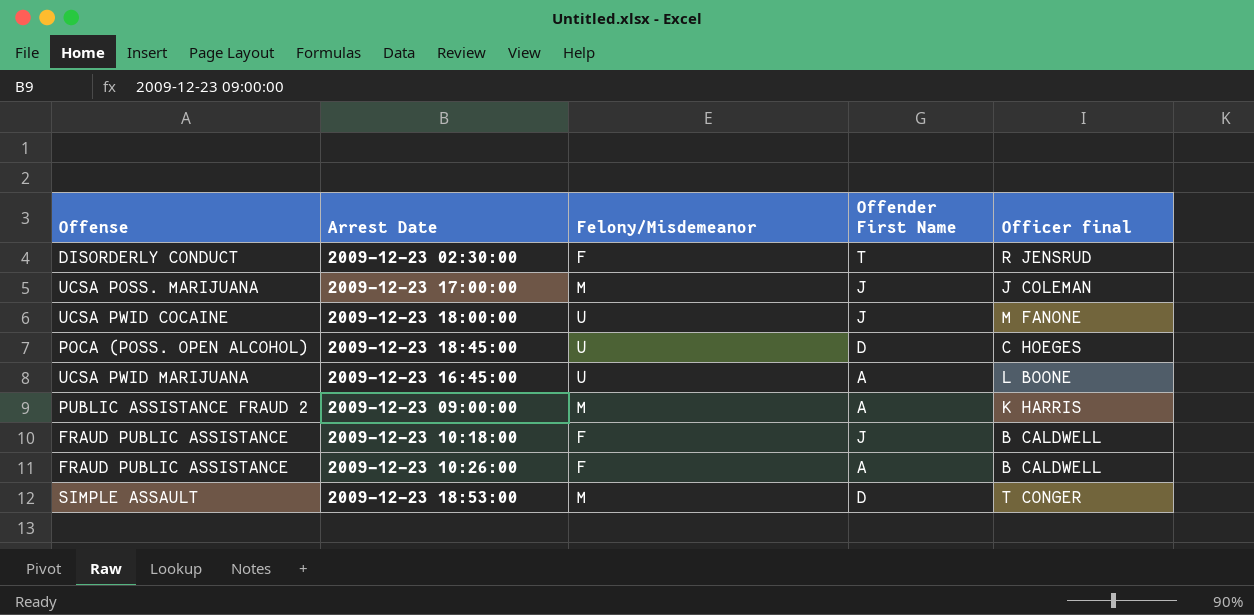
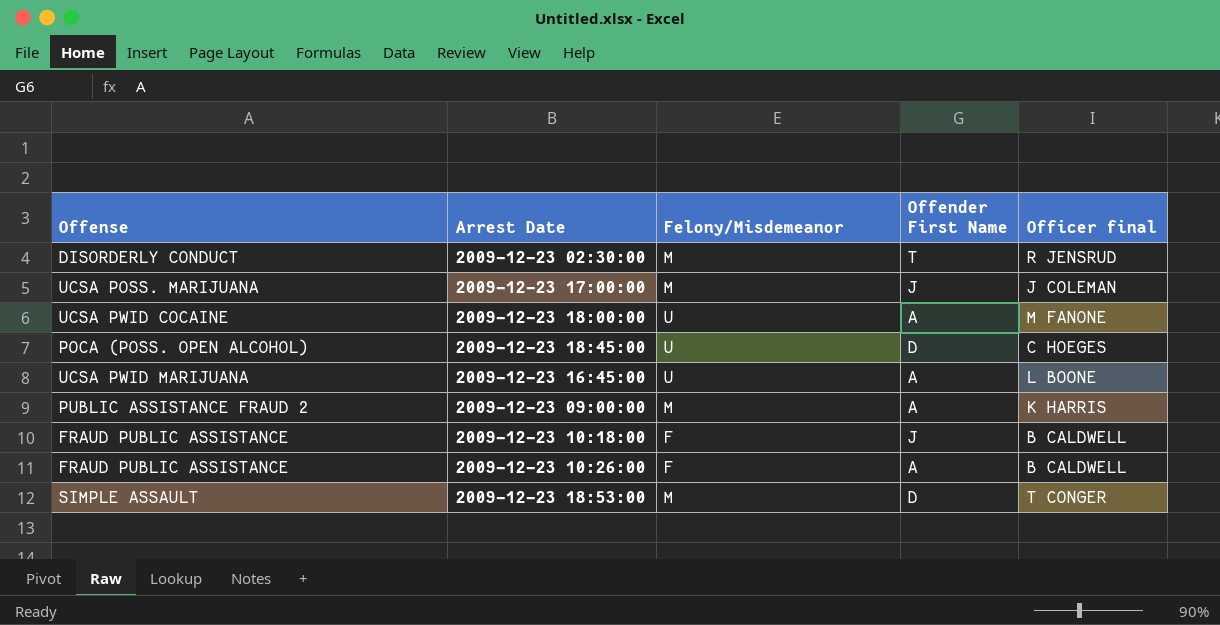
2009-12-23 02:30:00 | Felony/Misdemeanor: F -> M
2009-12-23 18:00:00 | Offender First Name: J -> A

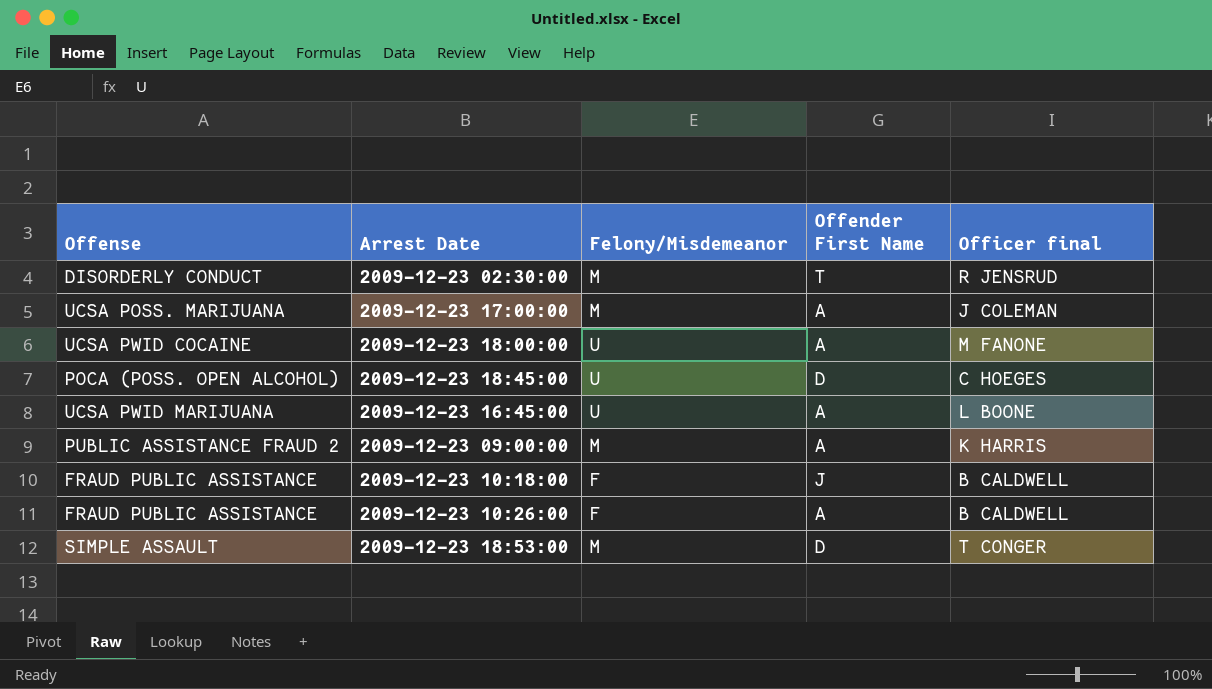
2009-12-23 17:00:00 | Offender First Name: J -> A

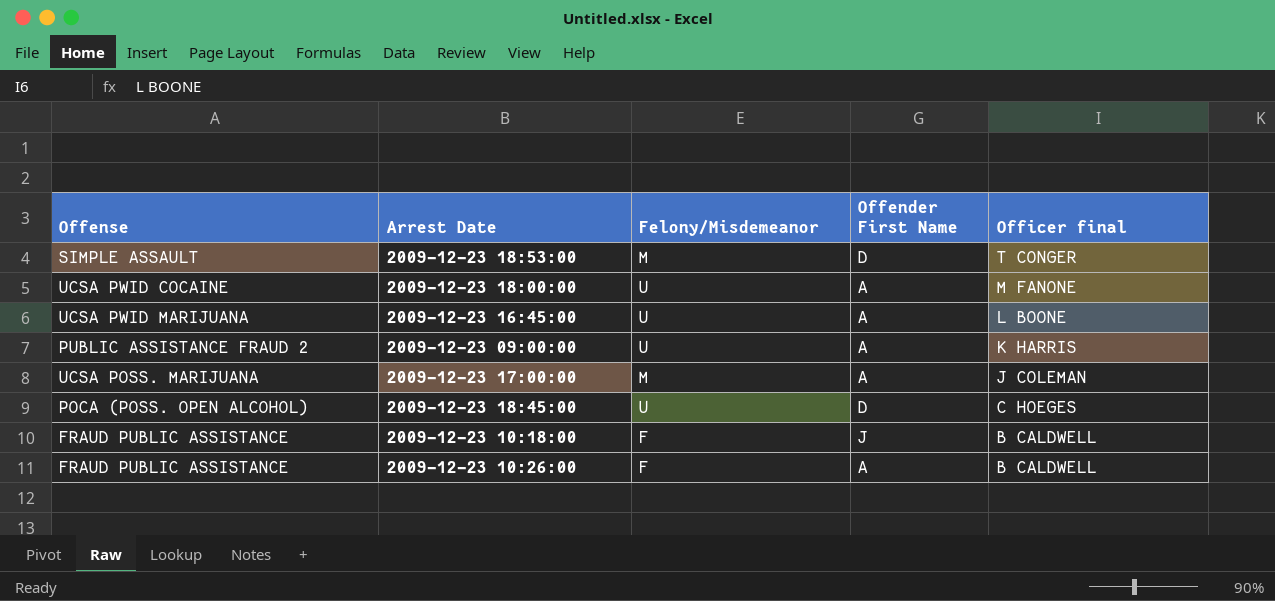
row order: none -> Officer final descending
row 2009-12-23 02:30:00: DISORDERLY CONDUCT | M | T | R JENSRUD -> none
2009-12-23 09:00:00 | Felony/Misdemeanor: M -> U

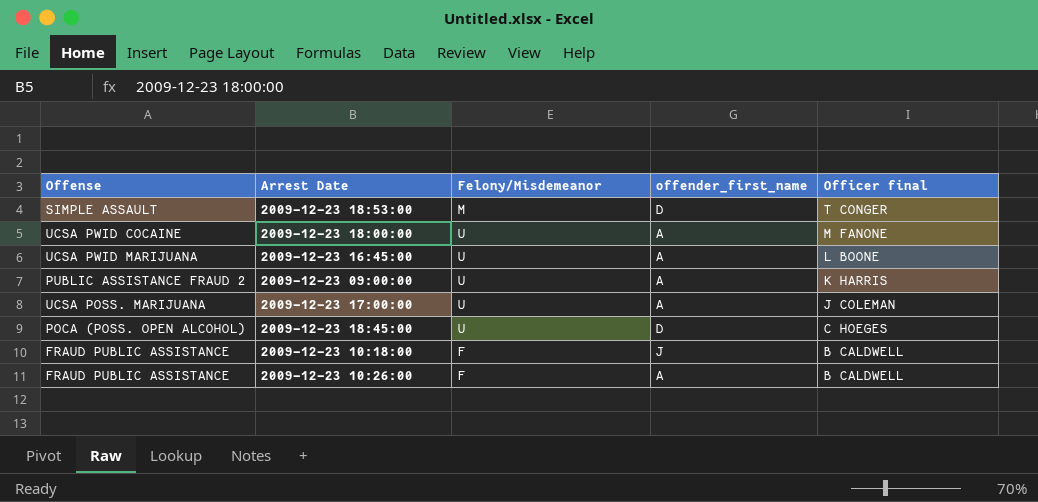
column name: Offender First Name -> offender_first_name
2009-12-23 17:00:00 | Felony/Misdemeanor: M -> U

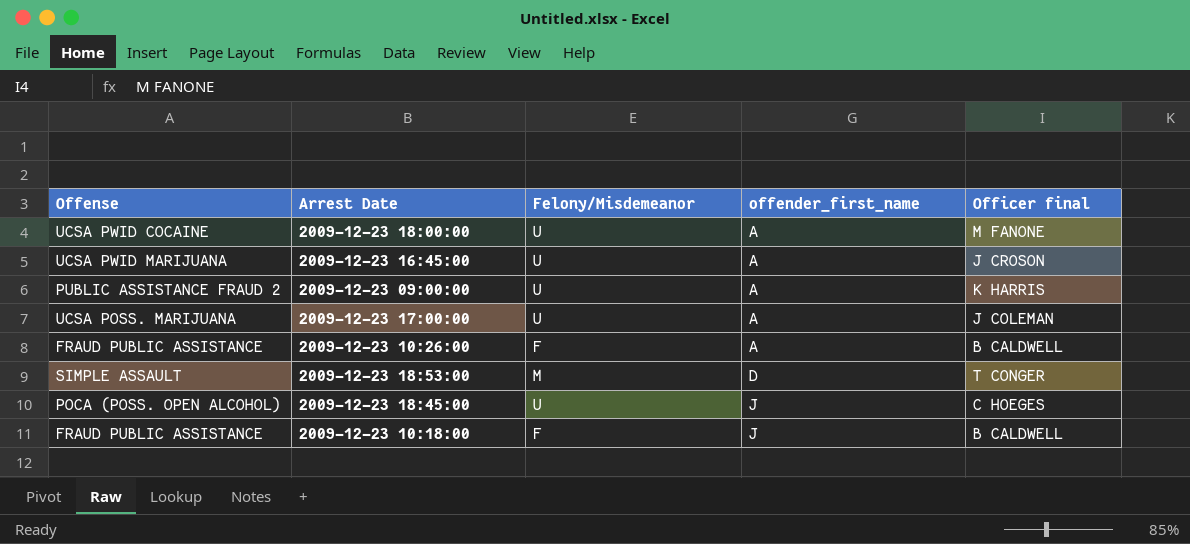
row order: Officer final descending -> offender_first_name ascending
2009-12-23 16:45:00 | Officer final: L BOONE -> J CROSON
2009-12-23 18:45:00 | offender_first_name: D -> J

